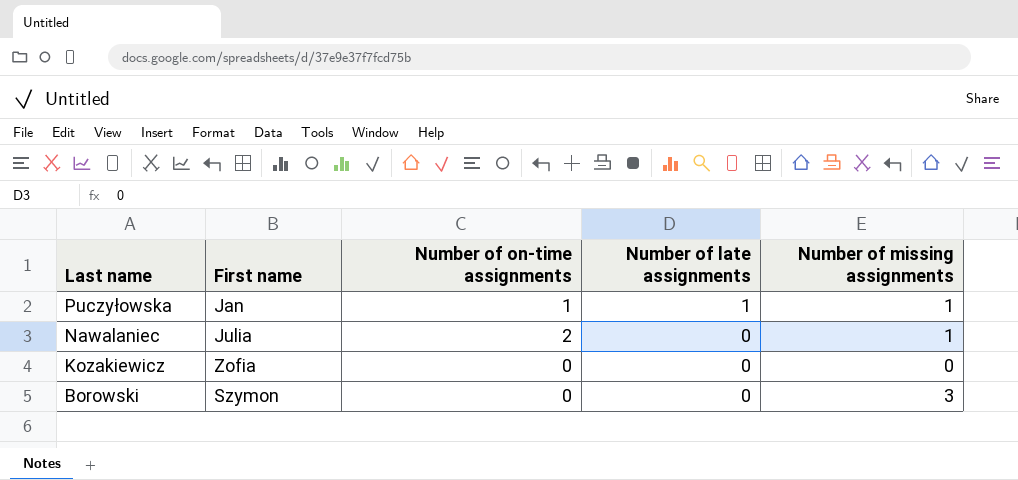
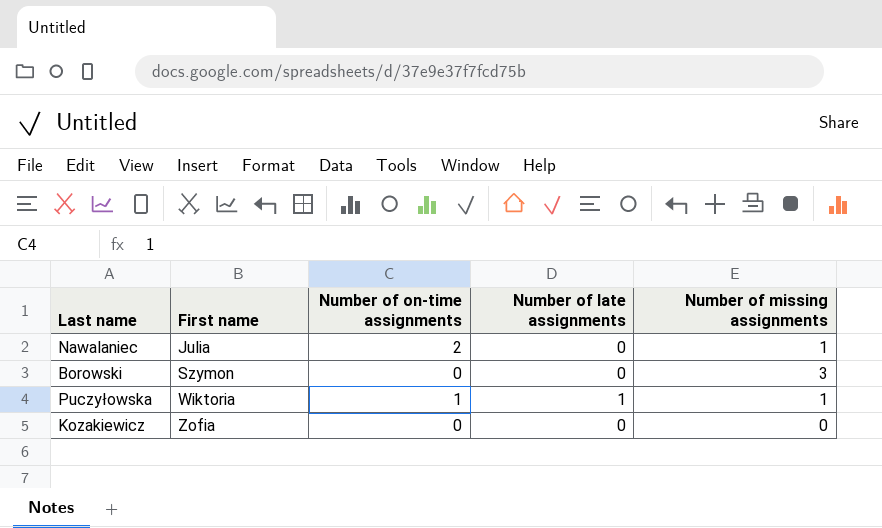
row order: Last name descending -> First name ascending
Puczyłowska | First name: Jan -> Wiktoria

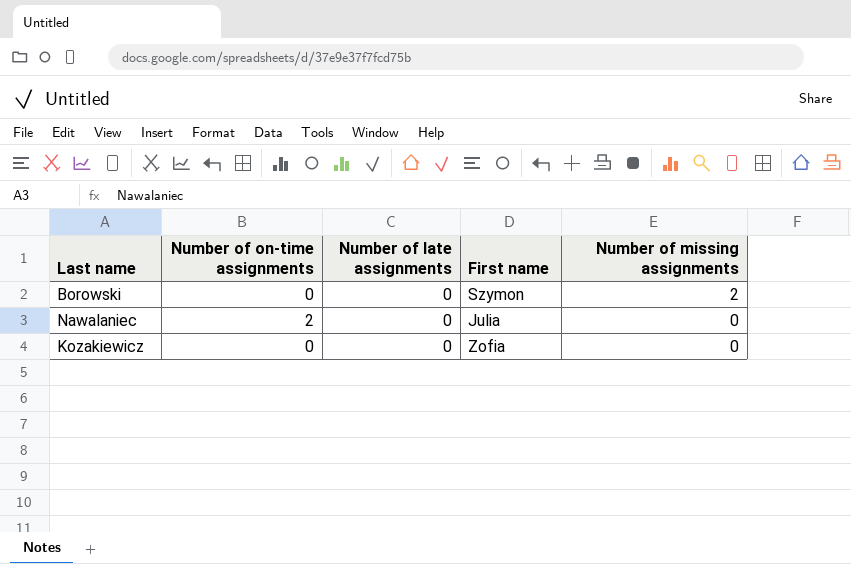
row order: First name ascending -> Number of missing assignments descending
column First name | position: 2 -> 4
row Puczyłowska: Wiktoria | 1 | 1 | 1 -> none
Borowski | Number of missing assignments: 3 -> 2
Nawalaniec | Number of missing assignments: 1 -> 0

